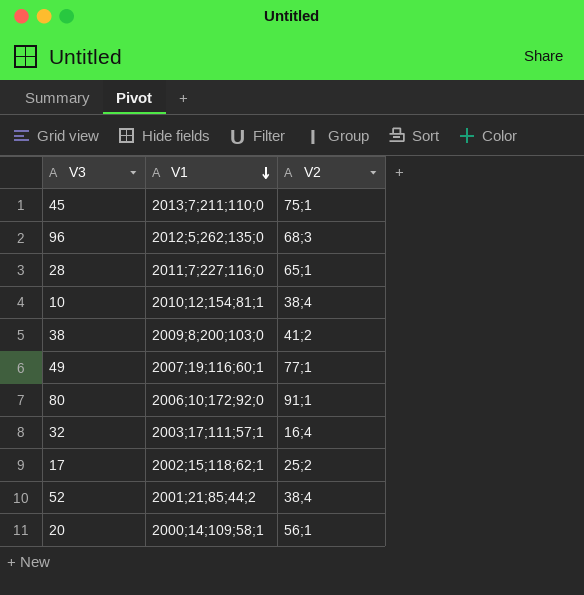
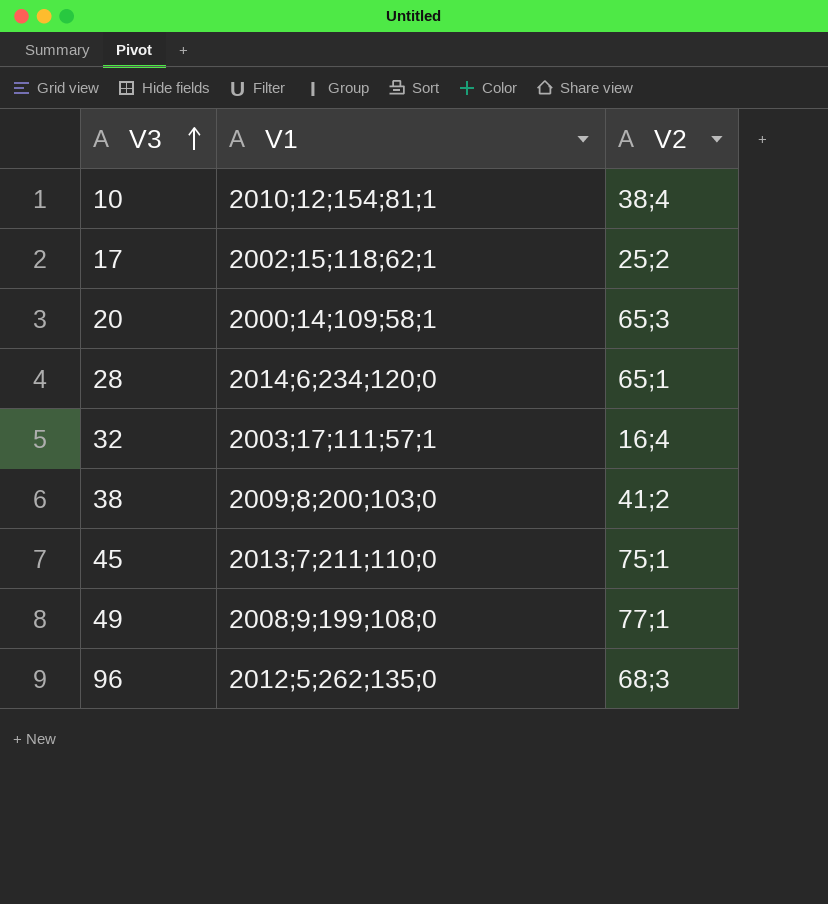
row order: V1 descending -> V3 ascending
row 80: 2006;10;172;92;0 | 91;1 -> none
row 52: 2001;21;85;44;2 | 38;4 -> none
20 | V2: 56;1 -> 65;3
28 | V1: 2011;7;227;116;0 -> 2014;6;234;120;0
49 | V1: 2007;19;116;60;1 -> 2008;9;199;108;0

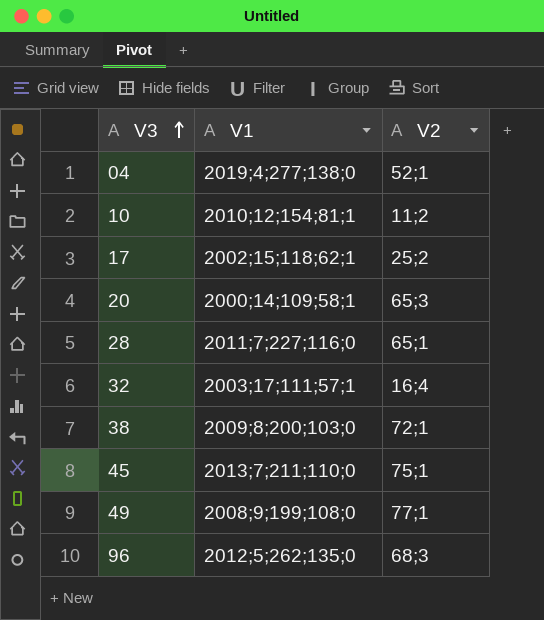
row 04: none -> 2019;4;277;138;0 | 52;1
10 | V2: 38;4 -> 11;2
28 | V1: 2014;6;234;120;0 -> 2011;7;227;116;0
38 | V2: 41;2 -> 72;1

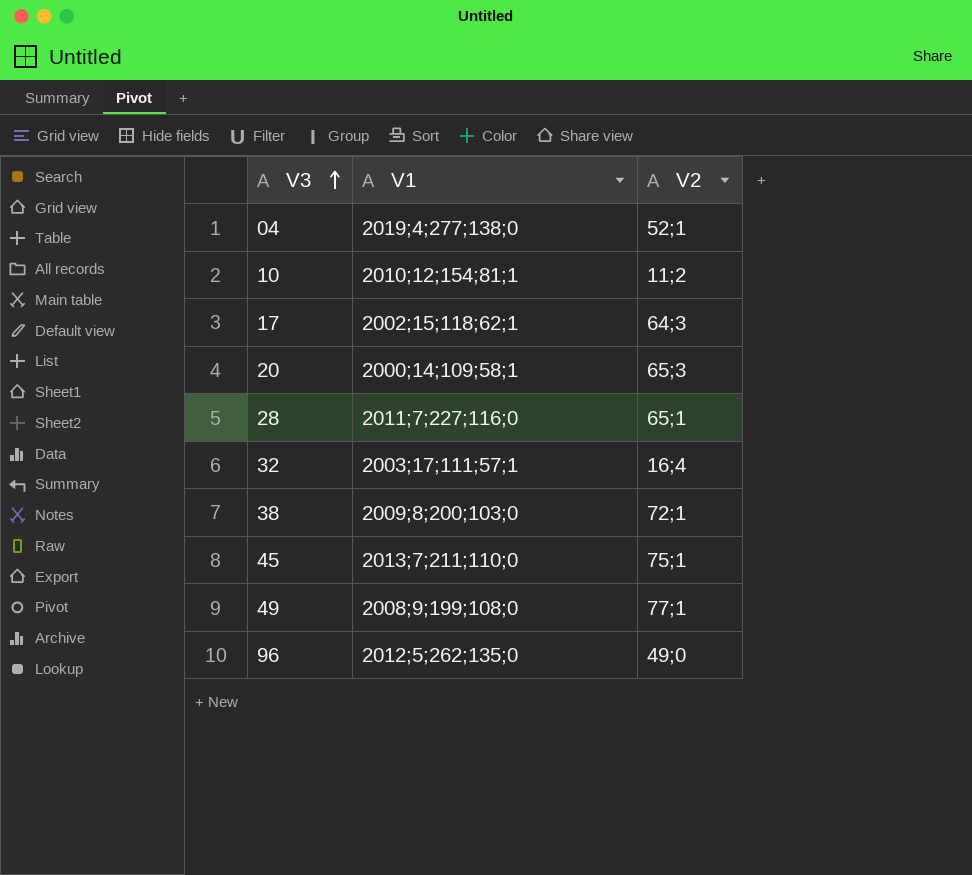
17 | V2: 25;2 -> 64;3
96 | V2: 68;3 -> 49;0

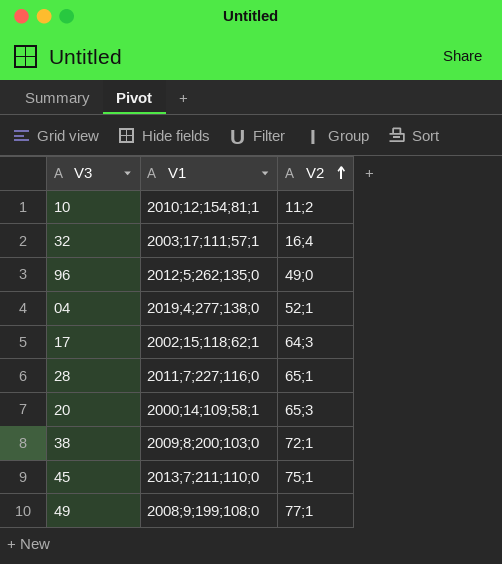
row order: V3 ascending -> V2 ascending

